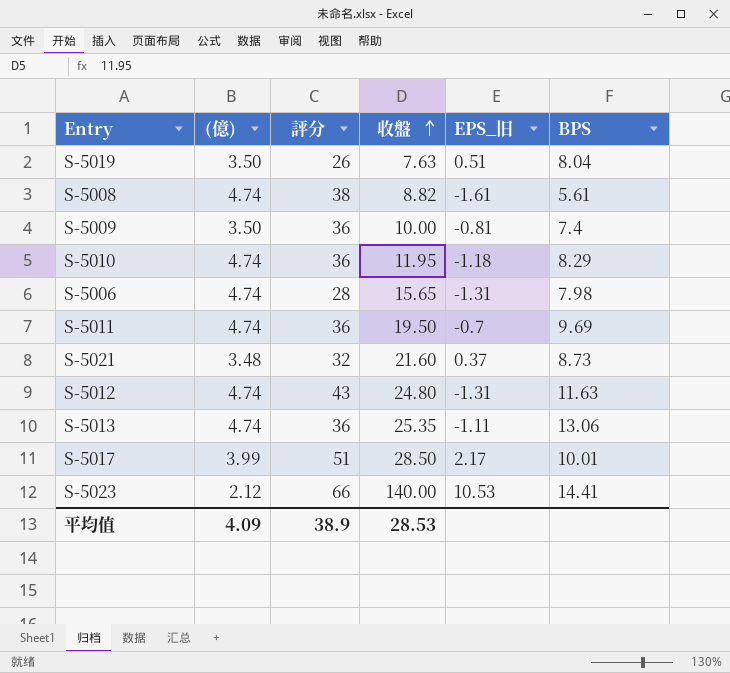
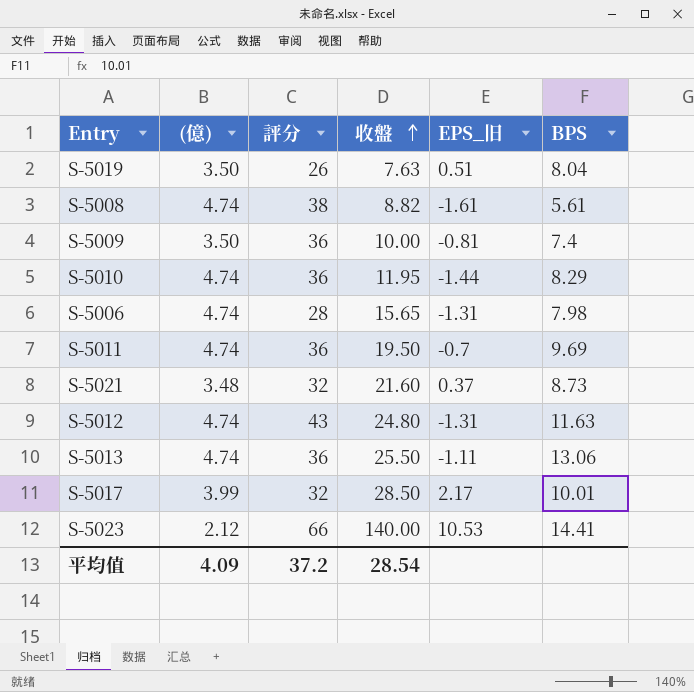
S-5010 | EPS_旧: -1.18 -> -1.44
S-5013 | 收盤: 25.35 -> 25.50
S-5017 | 評分: 51 -> 32
平均值 | 評分: 38.9 -> 37.2
平均值 | 收盤: 28.53 -> 28.54

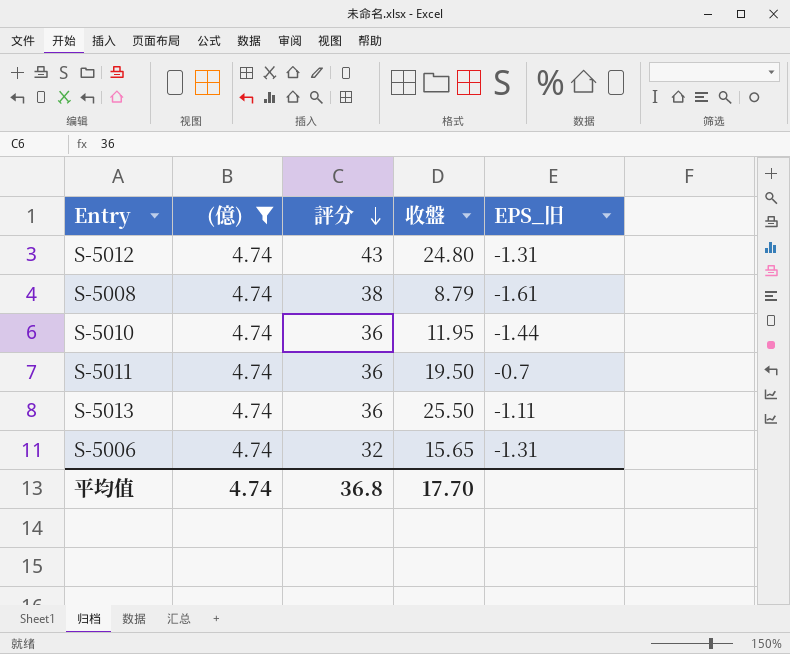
filter: none -> (億) = 4.74
row order: 收盤 ascending -> 評分 descending
column BPS | position: 6 -> none
S-5008 | 收盤: 8.82 -> 8.79
S-5006 | 評分: 28 -> 32
平均值 | (億): 4.09 -> 4.74
平均值 | 評分: 37.2 -> 36.8
平均值 | 收盤: 28.54 -> 17.70

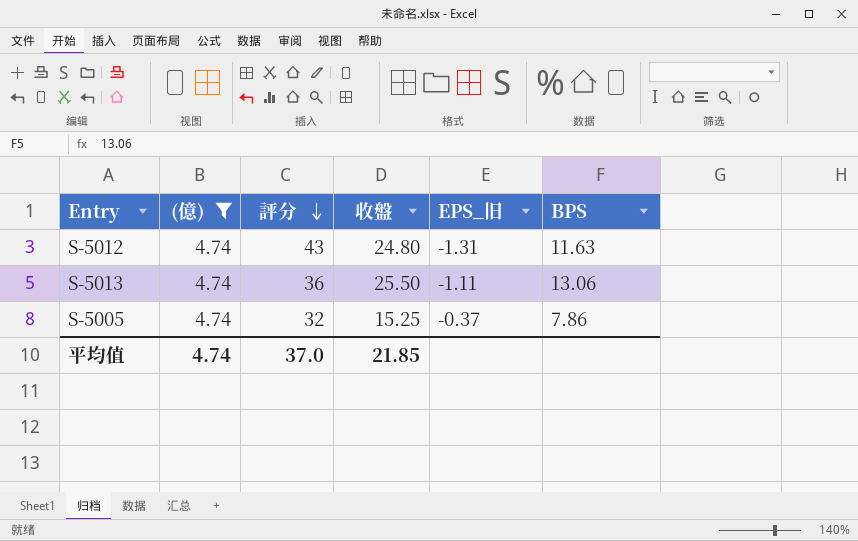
column BPS | position: none -> 6
row S-5008: 4.74 | 38 | 8.79 | -1.61 -> none
row S-5010: 4.74 | 36 | 11.95 | -1.44 -> none
row S-5011: 4.74 | 36 | 19.50 | -0.7 -> none
row S-5006: 4.74 | 32 | 15.65 | -1.31 -> none
row S-5005: none -> 4.74 | 32 | 15.25 | -0.37 | 7.86
平均值 | 評分: 36.8 -> 37.0
平均值 | 收盤: 17.70 -> 21.85

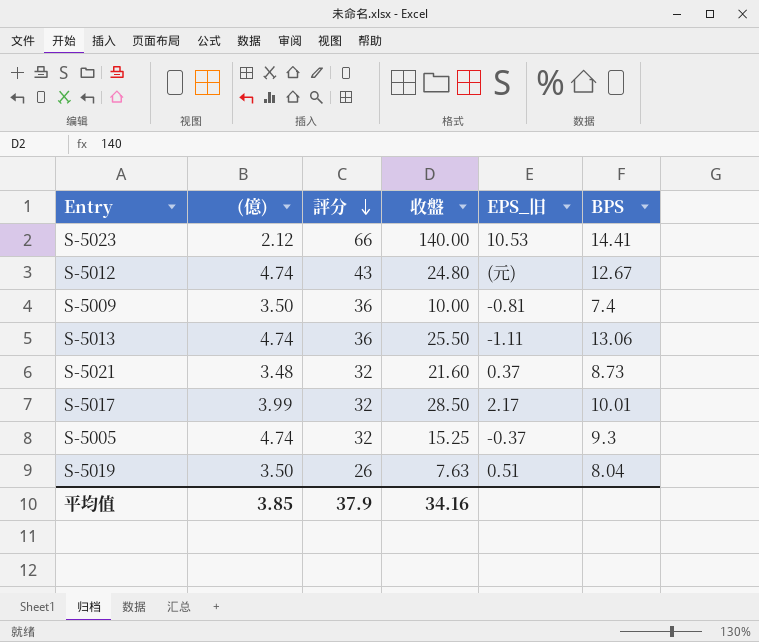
filter: (億) = 4.74 -> none
S-5012 | EPS_旧: -1.31 -> (元)
S-5012 | BPS: 11.63 -> 12.67
S-5005 | BPS: 7.86 -> 9.3
平均值 | (億): 4.74 -> 3.85
平均值 | 評分: 37.0 -> 37.9
平均值 | 收盤: 21.85 -> 34.16

